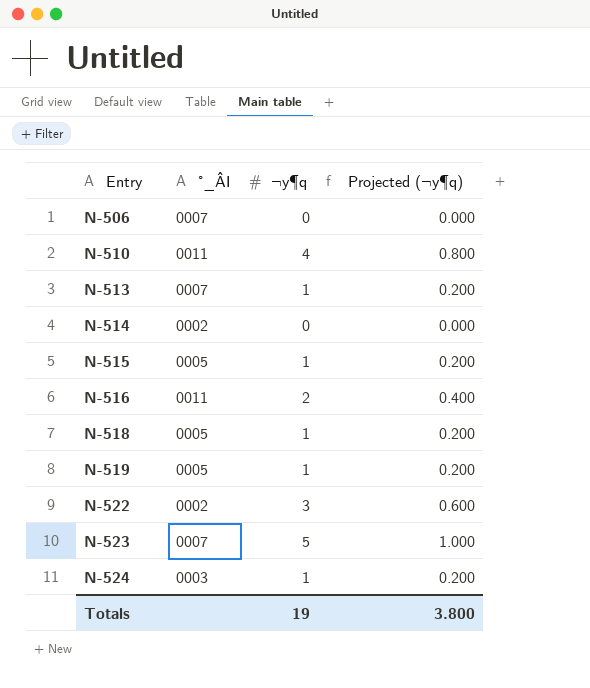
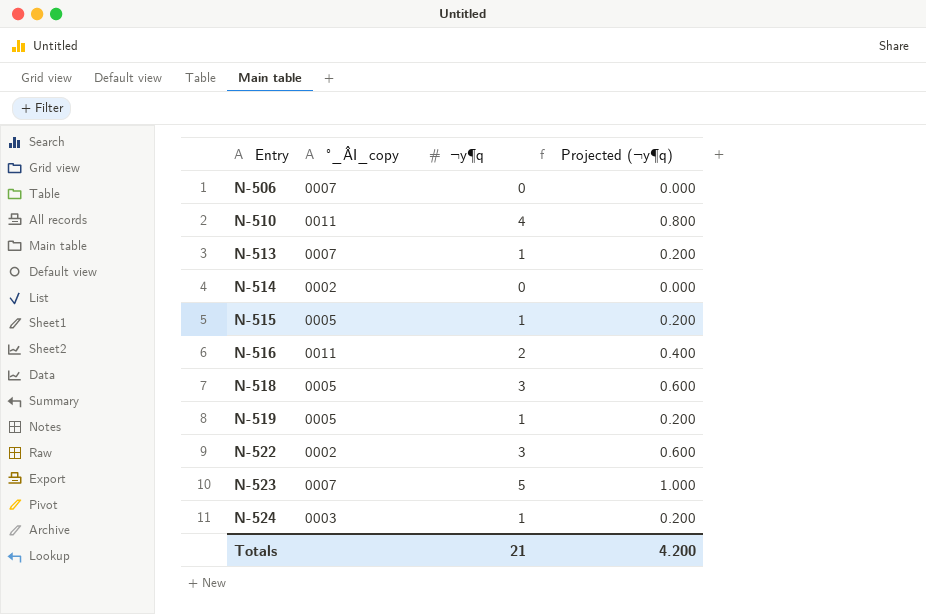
column name: °_ÂI -> °_ÂI_copy
N-518 | ¬y¶q: 1 -> 3
N-518 | Projected (¬y¶q): 0.200 -> 0.600
Totals | ¬y¶q: 19 -> 21
Totals | Projected (¬y¶q): 3.800 -> 4.200

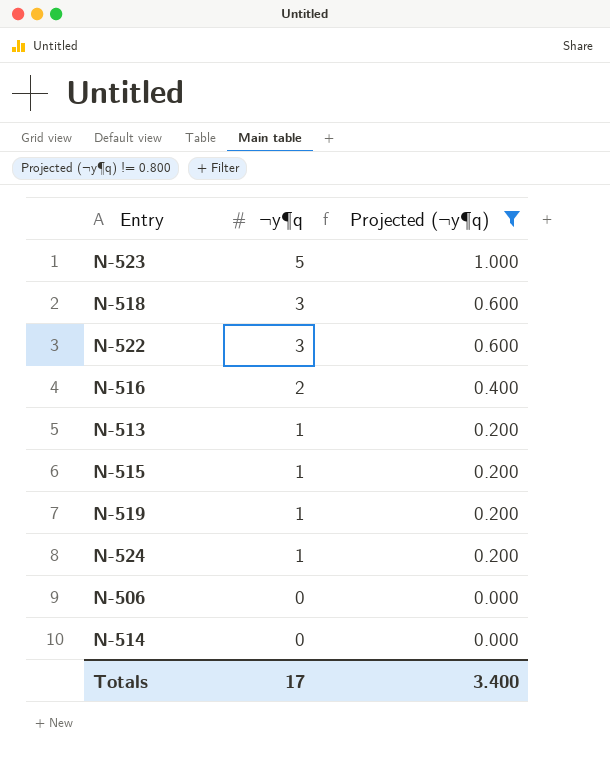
filter: none -> Projected (¬y¶q) != 0.800
row order: Entry ascending -> ¬y¶q descending
column °_ÂI_copy | position: 2 -> none
Totals | ¬y¶q: 21 -> 17
Totals | Projected (¬y¶q): 4.200 -> 3.400

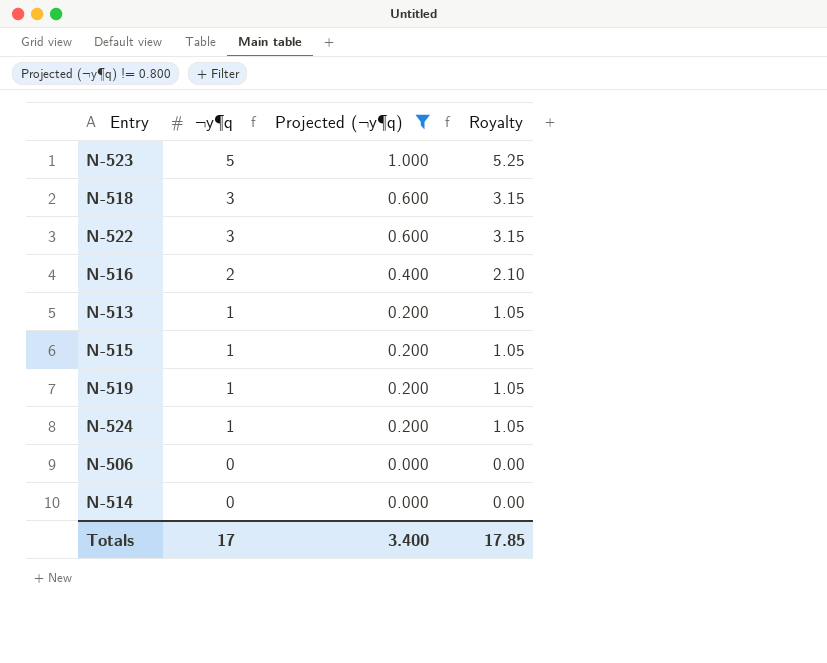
column Royalty | formula: none -> [¬y¶q] * 1.05

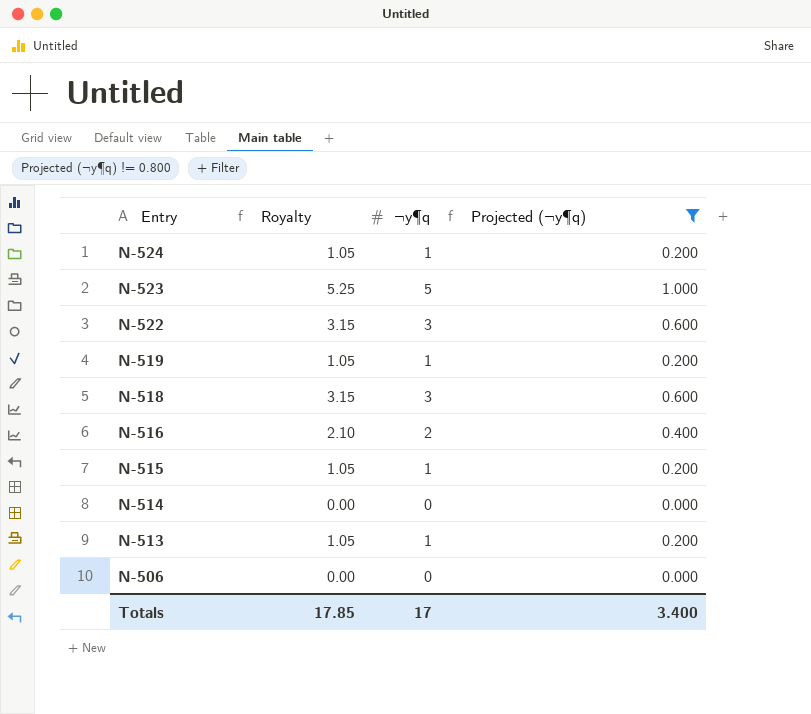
row order: ¬y¶q descending -> Entry descending
column Royalty | position: 4 -> 2

